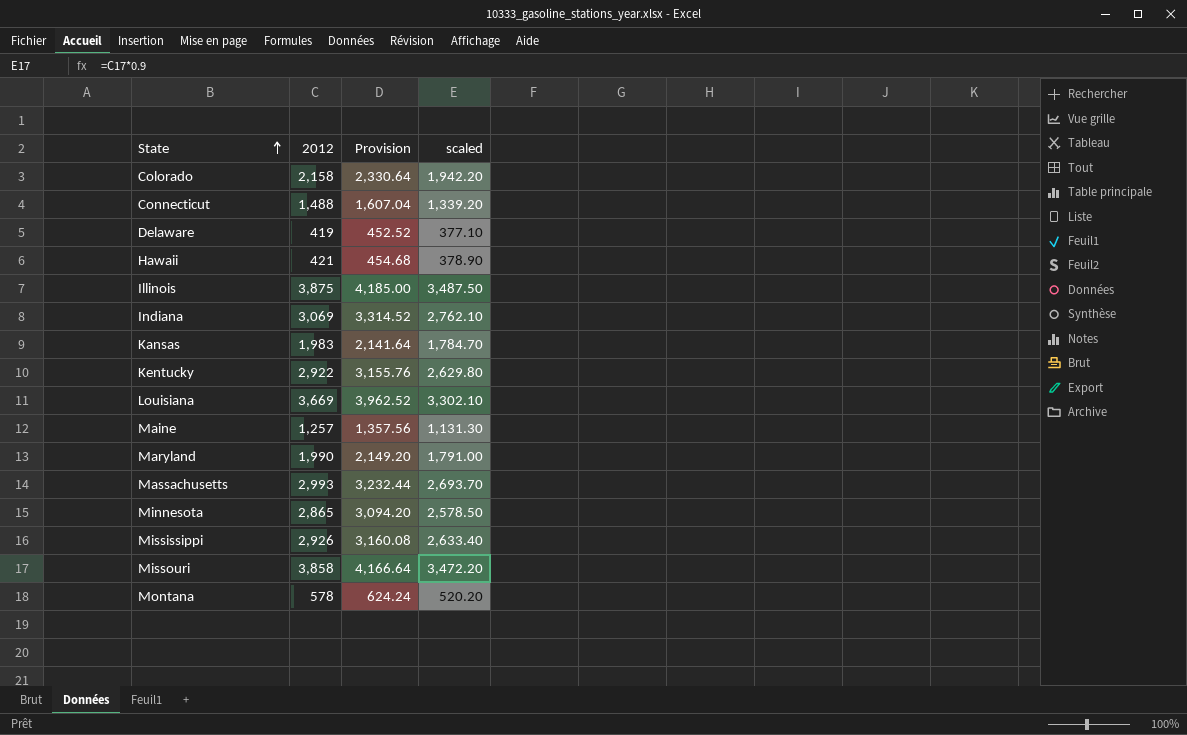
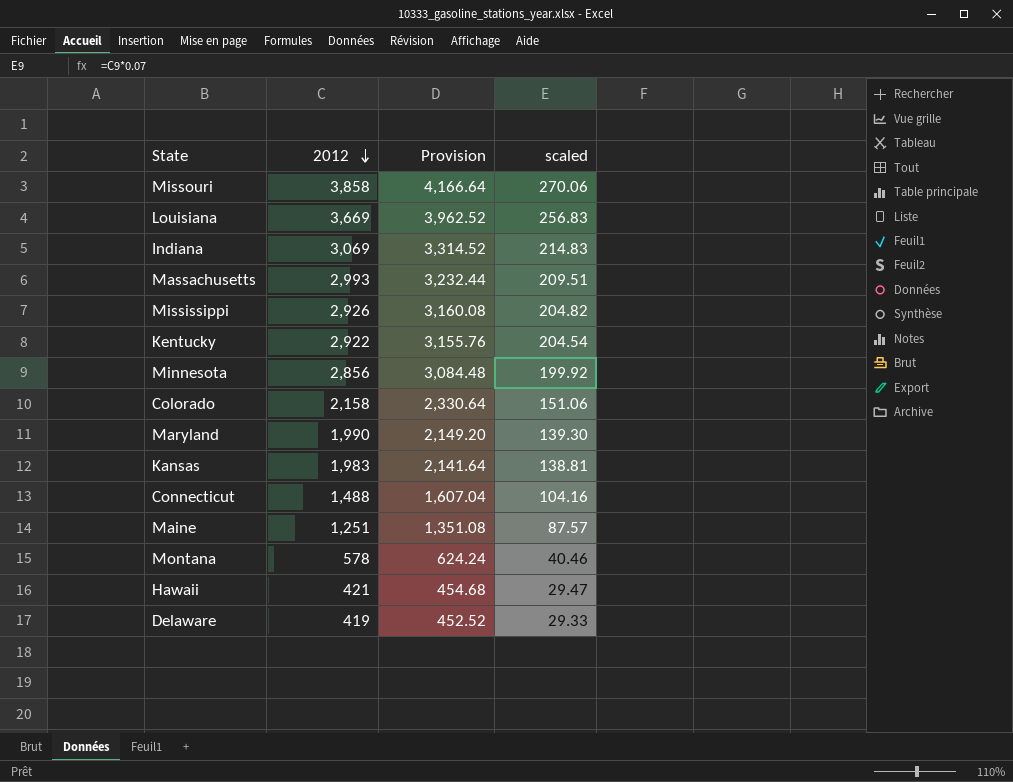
row order: State ascending -> 2012 descending
column scaled | formula: [2012] * 0.9 -> [2012] * 0.07
row Illinois: 3,875 | 4,185.00 | 3,487.50 -> none
Minnesota | 2012: 2,865 -> 2,856
Minnesota | Provision: 3,094.20 -> 3,084.48
Maine | 2012: 1,257 -> 1,251
Maine | Provision: 1,357.56 -> 1,351.08

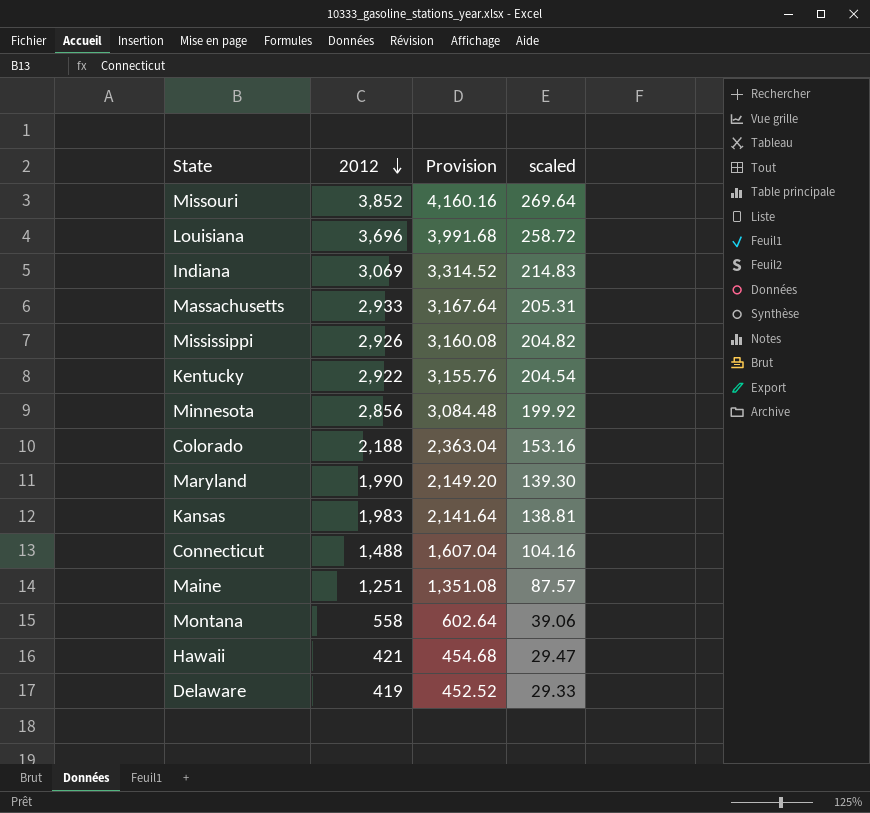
Missouri | 2012: 3,858 -> 3,852
Missouri | Provision: 4,166.64 -> 4,160.16
Missouri | scaled: 270.06 -> 269.64
Louisiana | 2012: 3,669 -> 3,696
Louisiana | Provision: 3,962.52 -> 3,991.68
Louisiana | scaled: 256.83 -> 258.72
Massachusetts | 2012: 2,993 -> 2,933
Massachusetts | Provision: 3,232.44 -> 3,167.64
Massachusetts | scaled: 209.51 -> 205.31
Colorado | 2012: 2,158 -> 2,188
Colorado | Provision: 2,330.64 -> 2,363.04
Colorado | scaled: 151.06 -> 153.16
Montana | 2012: 578 -> 558
Montana | Provision: 624.24 -> 602.64
Montana | scaled: 40.46 -> 39.06

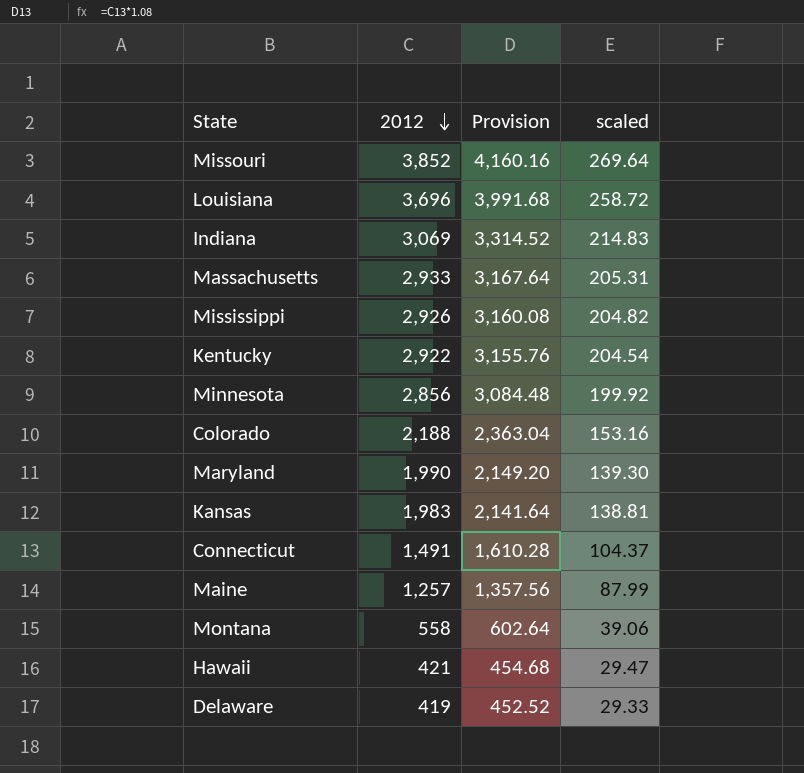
Connecticut | 2012: 1,488 -> 1,491
Connecticut | Provision: 1,607.04 -> 1,610.28
Connecticut | scaled: 104.16 -> 104.37
Maine | 2012: 1,251 -> 1,257
Maine | Provision: 1,351.08 -> 1,357.56
Maine | scaled: 87.57 -> 87.99

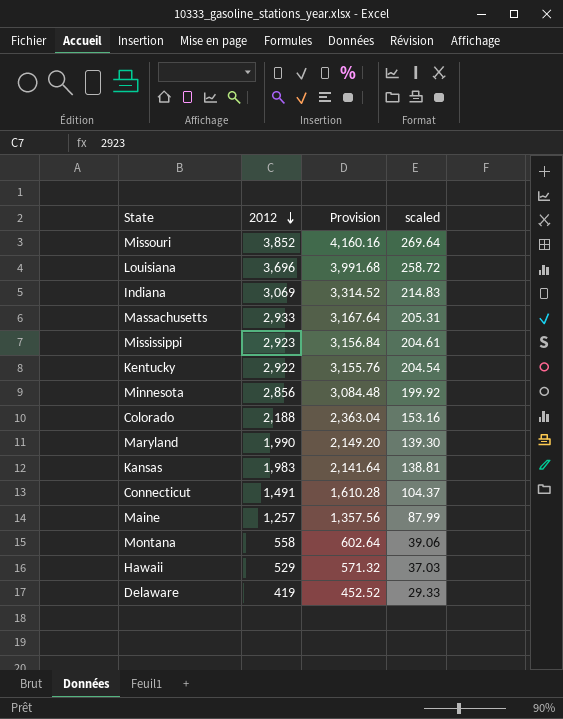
Mississippi | 2012: 2,926 -> 2,923
Mississippi | Provision: 3,160.08 -> 3,156.84
Mississippi | scaled: 204.82 -> 204.61
Hawaii | 2012: 421 -> 529
Hawaii | Provision: 454.68 -> 571.32
Hawaii | scaled: 29.47 -> 37.03

